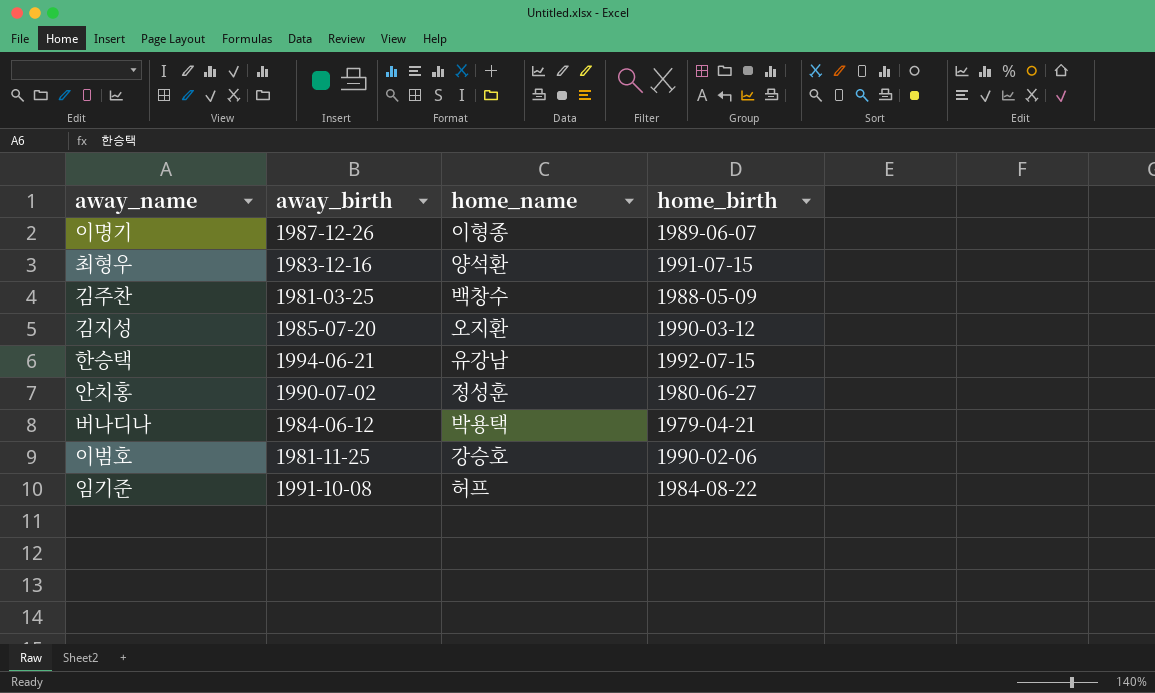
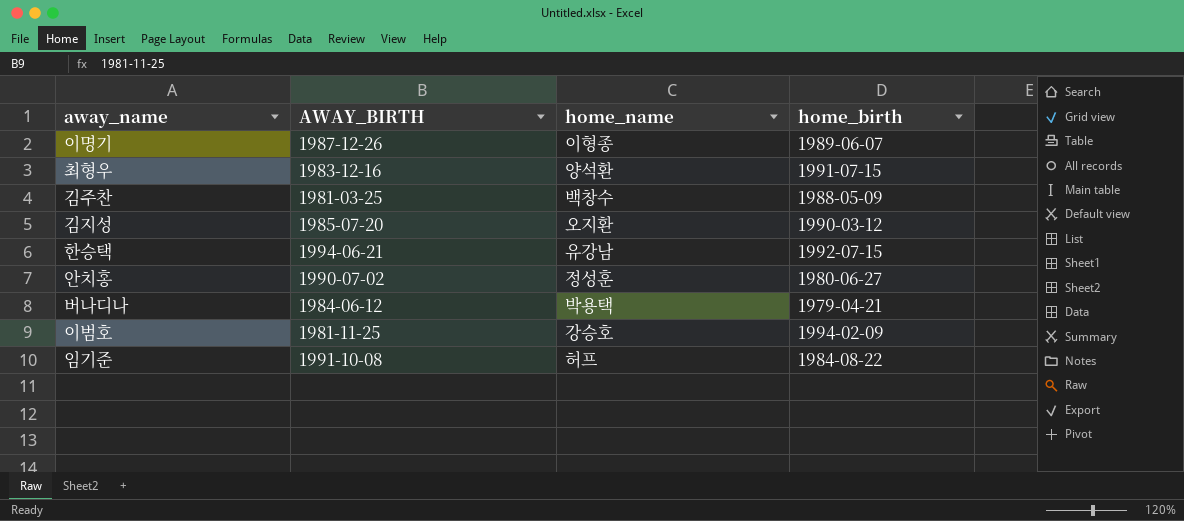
column name: away_birth -> AWAY_BIRTH
이범호 | home_birth: 1990-02-06 -> 1994-02-09

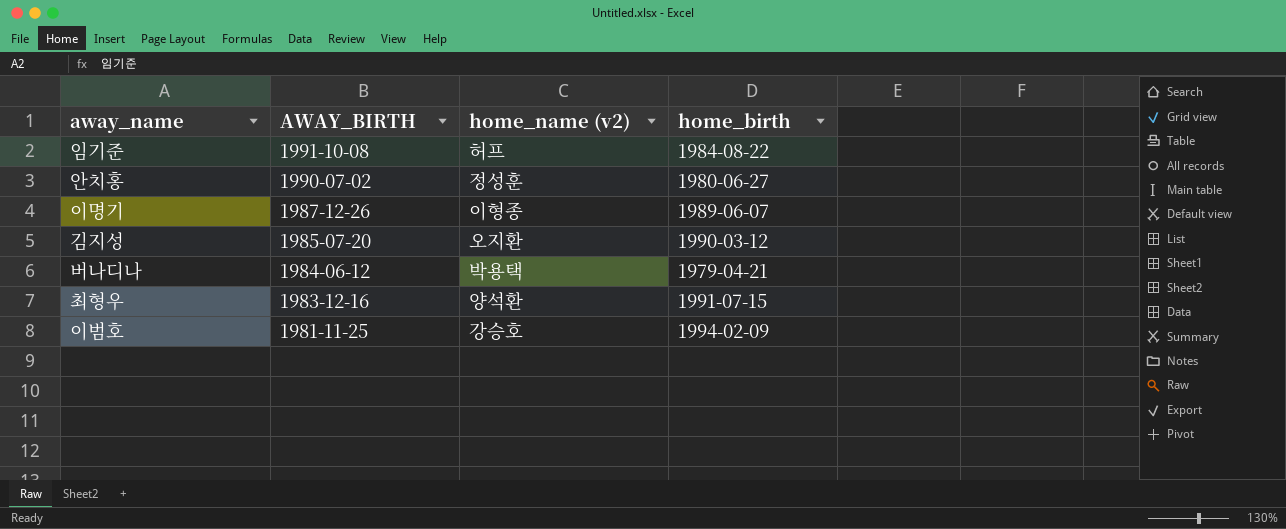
row order: none -> AWAY_BIRTH descending
column name: home_name -> home_name (v2)
row 김주찬: 1981-03-25 | 백창수 | 1988-05-09 -> none
row 한승택: 1994-06-21 | 유강남 | 1992-07-15 -> none

